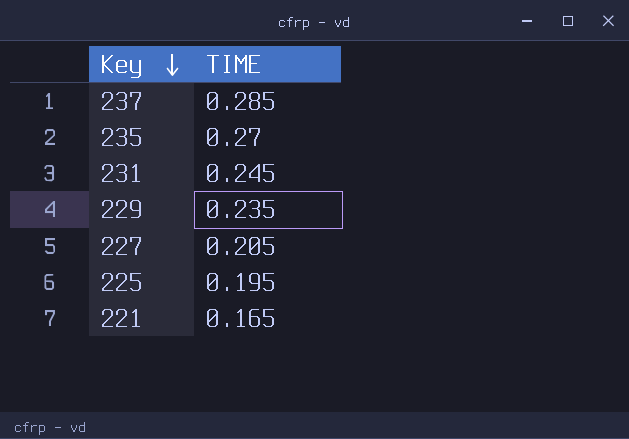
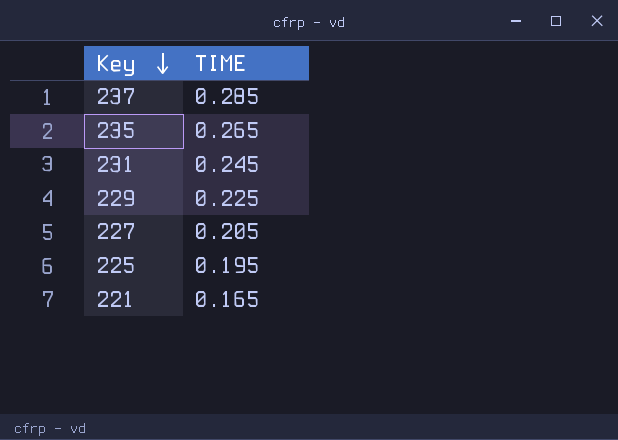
235 | TIME: 0.27 -> 0.265
229 | TIME: 0.235 -> 0.225

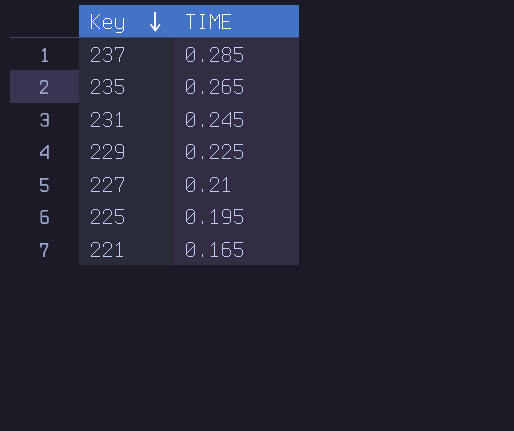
227 | TIME: 0.205 -> 0.21

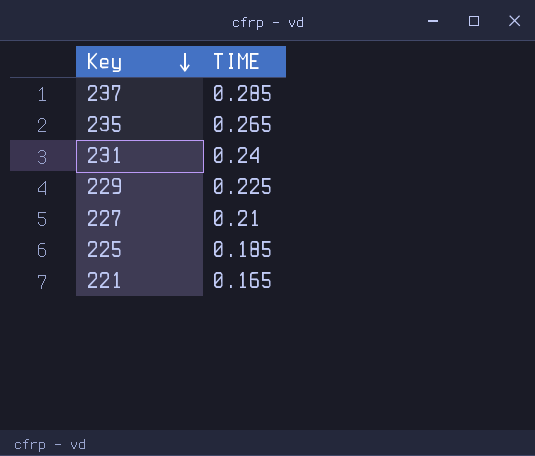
231 | TIME: 0.245 -> 0.24
225 | TIME: 0.195 -> 0.185

